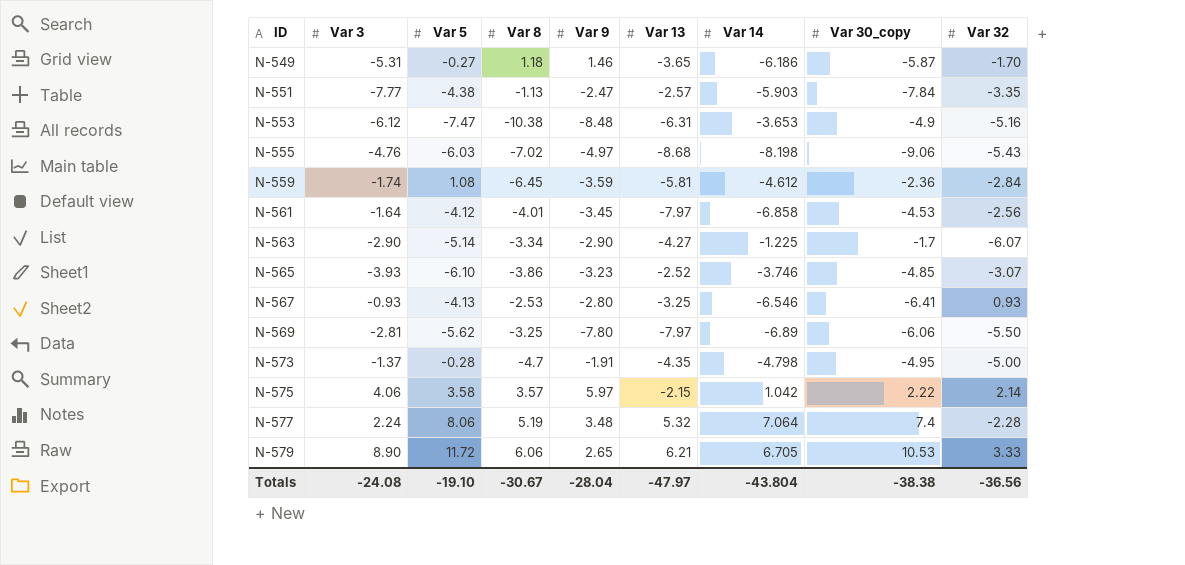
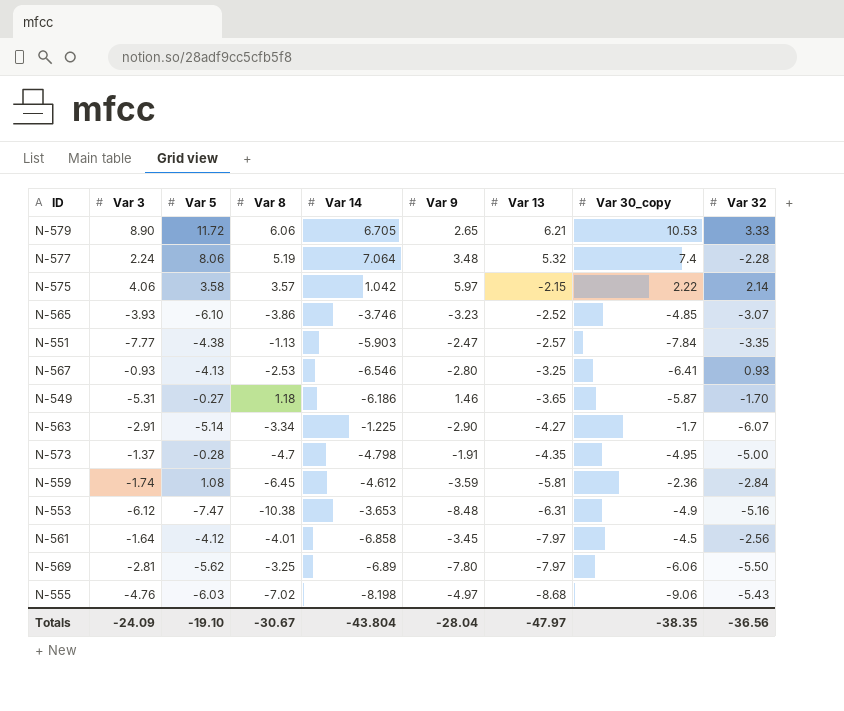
row order: ID ascending -> Var 13 descending
column Var 14 | position: 7 -> 5
N-563 | Var 3: -2.90 -> -2.91
N-561 | Var 30_copy: -4.53 -> -4.5
Totals | Var 3: -24.08 -> -24.09
Totals | Var 30_copy: -38.38 -> -38.35

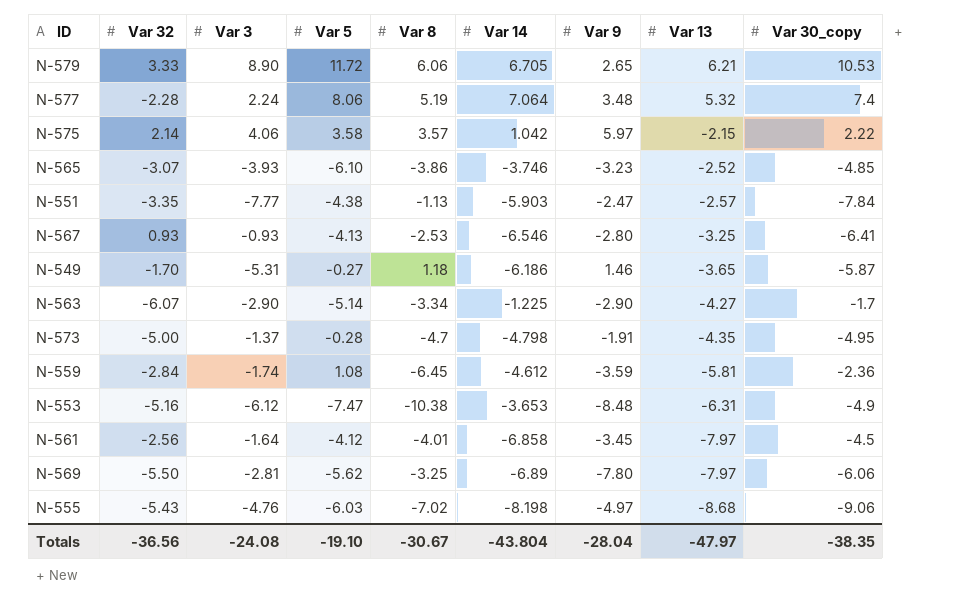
column Var 32 | position: 9 -> 2
N-563 | Var 3: -2.91 -> -2.90
Totals | Var 3: -24.09 -> -24.08

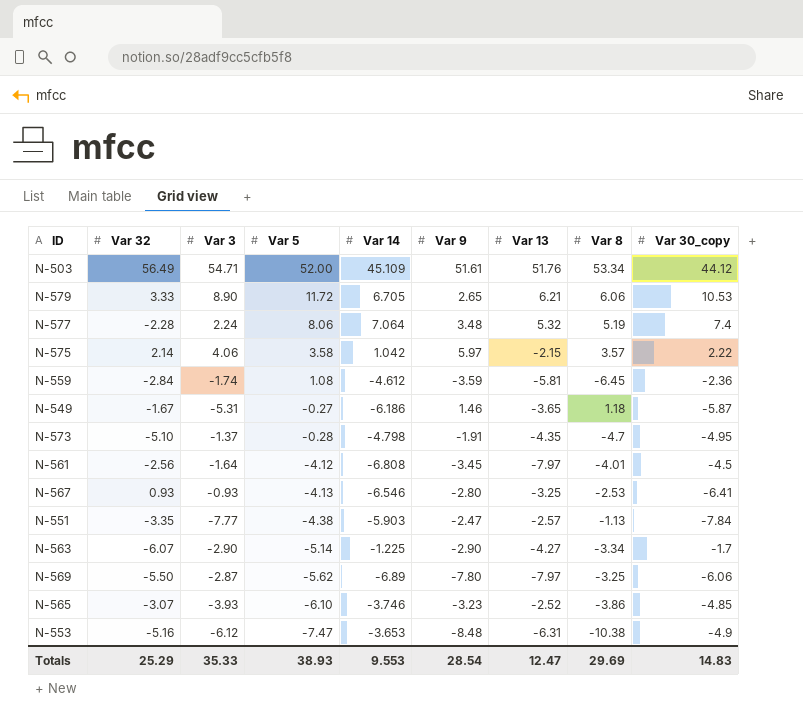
row order: Var 13 descending -> Var 5 descending
column Var 8 | position: 5 -> 8
row N-555: -5.43 | -4.76 | -6.03 | -7.02 | -8.198 | -4.97 | -8.68 | -9.06 -> none
row N-503: none -> 56.49 | 54.71 | 52.00 | 45.109 | 51.61 | 51.76 | 53.34 | 44.12
N-549 | Var 32: -1.70 -> -1.67
N-573 | Var 32: -5.00 -> -5.10
N-561 | Var 14: -6.858 -> -6.808
N-569 | Var 3: -2.81 -> -2.87
Totals | Var 32: -36.56 -> 25.29
Totals | Var 3: -24.08 -> 35.33
Totals | Var 5: -19.10 -> 38.93
Totals | Var 14: -43.804 -> 9.553
Totals | Var 9: -28.04 -> 28.54
Totals | Var 13: -47.97 -> 12.47
Totals | Var 8: -30.67 -> 29.69
Totals | Var 30_copy: -38.35 -> 14.83

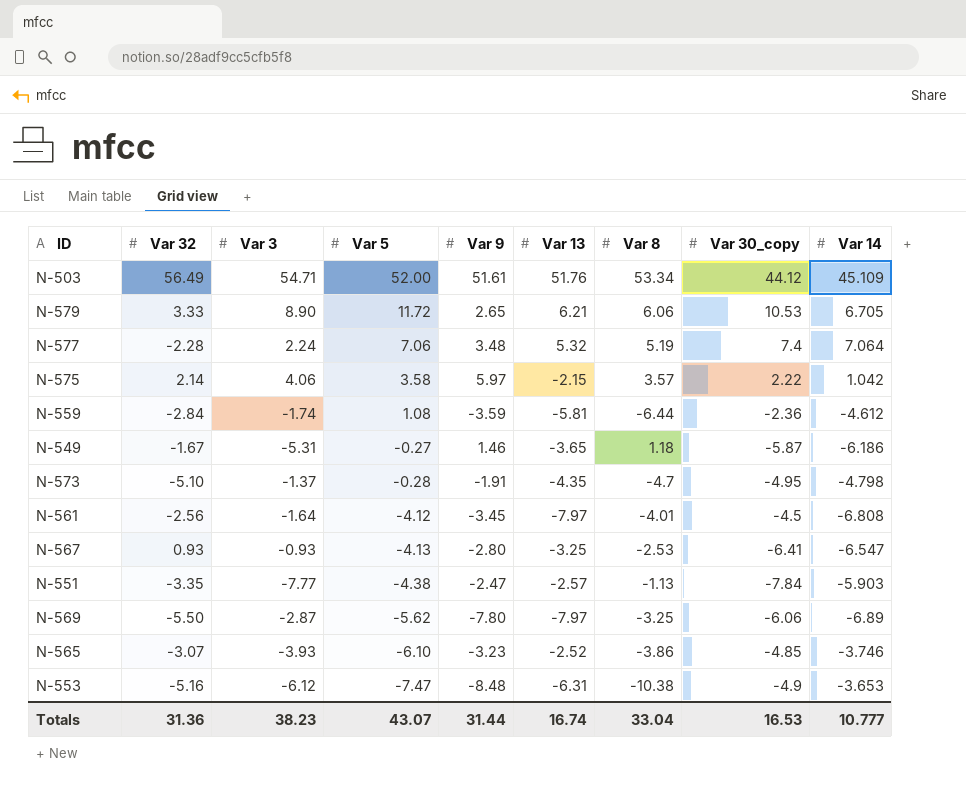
column Var 14 | position: 5 -> 9
row N-563: -6.07 | -2.90 | -5.14 | -1.225 | -2.90 | -4.27 | -3.34 | -1.7 -> none
N-577 | Var 5: 8.06 -> 7.06
N-559 | Var 8: -6.45 -> -6.44
N-567 | Var 14: -6.546 -> -6.547
Totals | Var 32: 25.29 -> 31.36
Totals | Var 3: 35.33 -> 38.23
Totals | Var 5: 38.93 -> 43.07
Totals | Var 9: 28.54 -> 31.44
Totals | Var 13: 12.47 -> 16.74
Totals | Var 8: 29.69 -> 33.04
Totals | Var 30_copy: 14.83 -> 16.53
Totals | Var 14: 9.553 -> 10.777

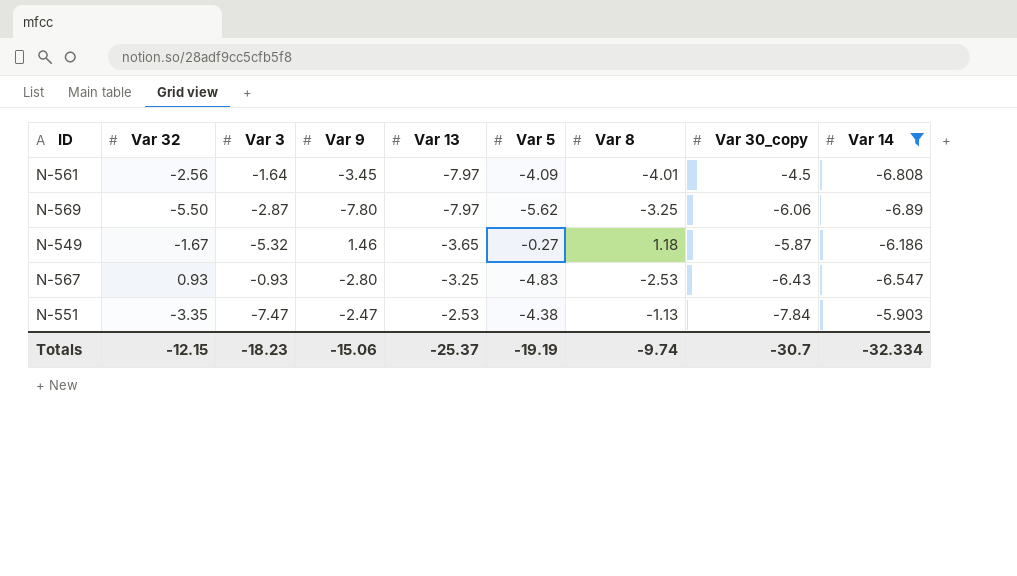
filter: none -> Var 14 <= -5.903
row order: Var 5 descending -> Var 13 ascending
column Var 5 | position: 4 -> 6
N-561 | Var 5: -4.12 -> -4.09
N-549 | Var 3: -5.31 -> -5.32
N-567 | Var 5: -4.13 -> -4.83
N-567 | Var 30_copy: -6.41 -> -6.43
N-551 | Var 3: -7.77 -> -7.47
N-551 | Var 13: -2.57 -> -2.53
Totals | Var 32: 31.36 -> -12.15
Totals | Var 3: 38.23 -> -18.23
Totals | Var 9: 31.44 -> -15.06
Totals | Var 13: 16.74 -> -25.37
Totals | Var 5: 43.07 -> -19.19
Totals | Var 8: 33.04 -> -9.74
Totals | Var 30_copy: 16.53 -> -30.7
Totals | Var 14: 10.777 -> -32.334

